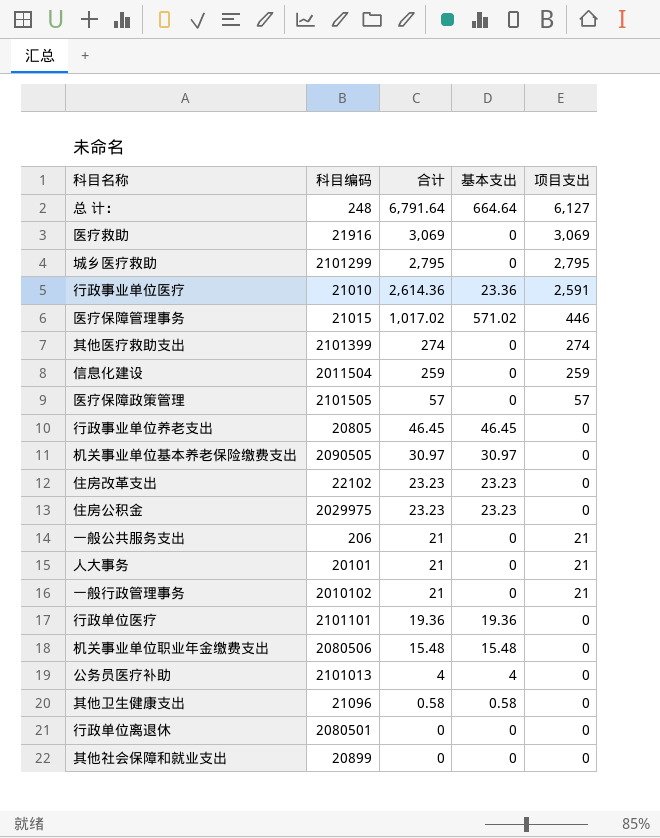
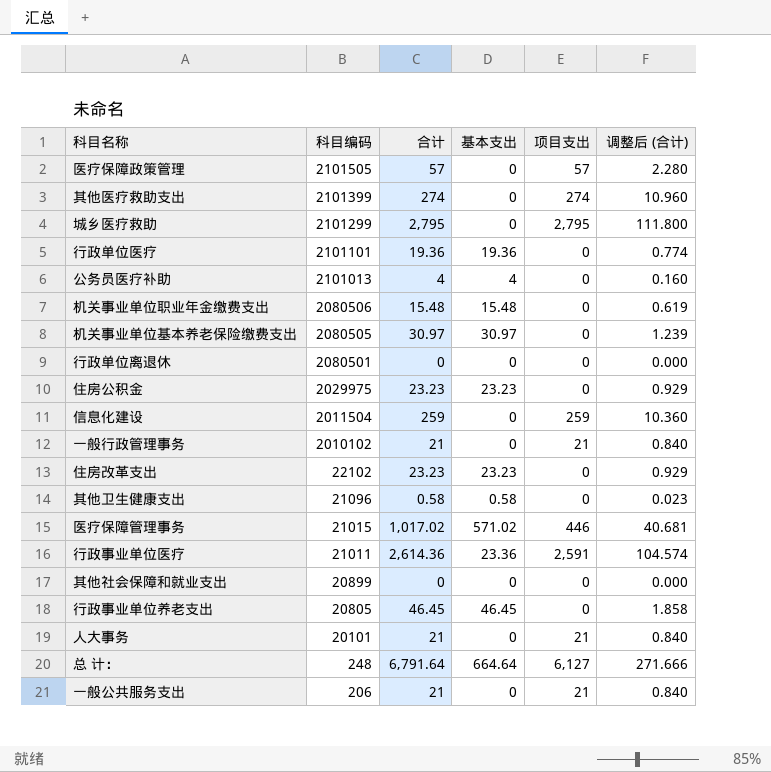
row order: 合计 descending -> 科目编码 descending
column 调整后 (合计) | formula: none -> [合计] * 0.04
row 医疗救助: 21916 | 3,069 | 0 | 3,069 -> none
机关事业单位基本养老保险缴费支出 | 科目编码: 2090505 -> 2080505
行政事业单位医疗 | 科目编码: 21010 -> 21011

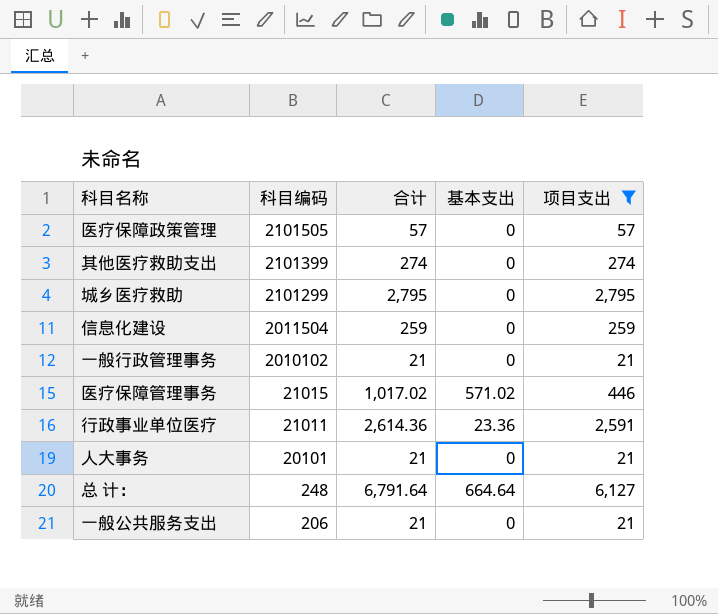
filter: none -> 项目支出 != 0
column 调整后 (合计) | formula: [合计] * 0.04 -> none

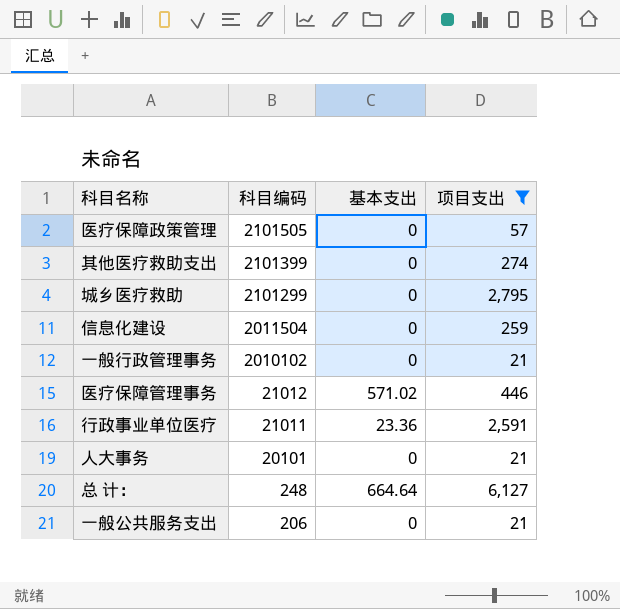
column 合计 | formula: [基本支出] + [项目支出] -> none
医疗保障管理事务 | 科目编码: 21015 -> 21012

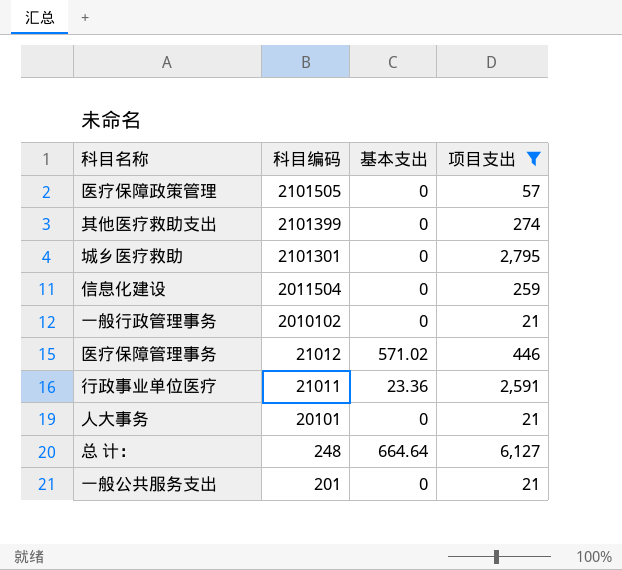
城乡医疗救助 | 科目编码: 2101299 -> 2101301
一般公共服务支出 | 科目编码: 206 -> 201

